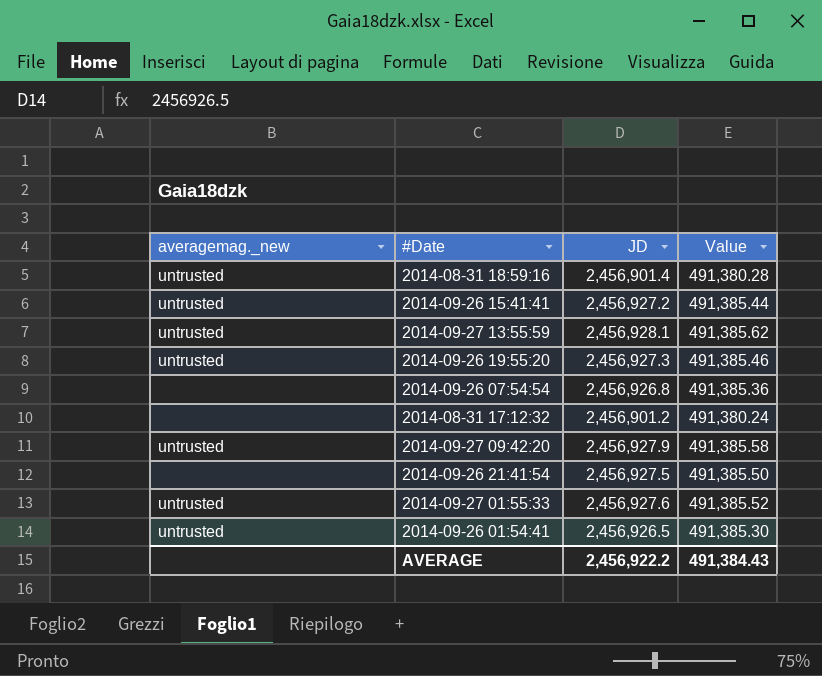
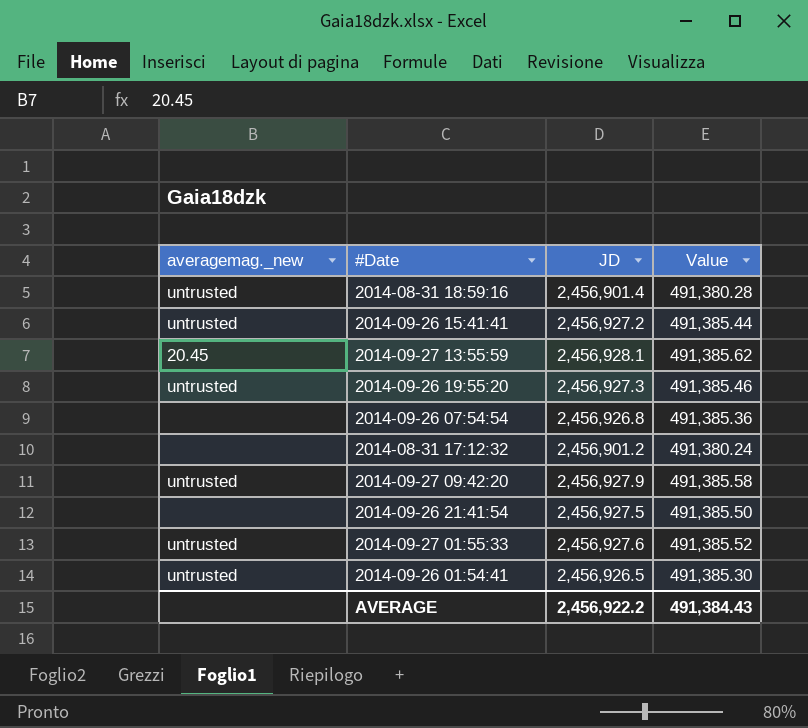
2014-09-27 13:55:59 | averagemag._new: untrusted -> 20.45

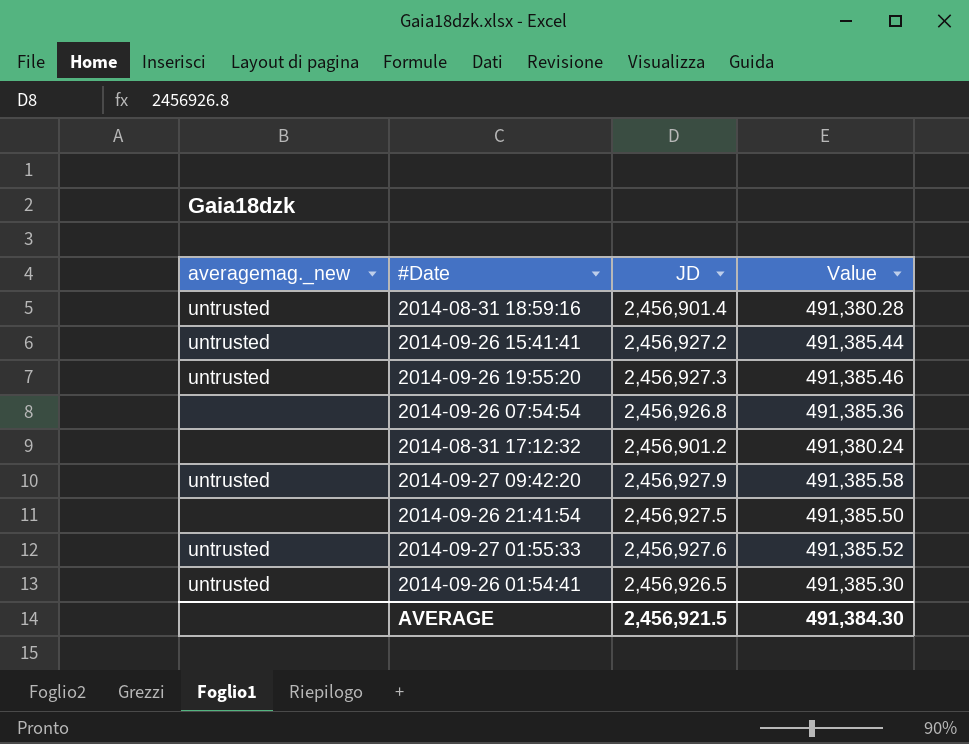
row 2014-09-27 13:55:59: 20.45 | 2,456,928.1 | 491,385.62 -> none
AVERAGE | JD: 2,456,922.2 -> 2,456,921.5
AVERAGE | Value: 491,384.43 -> 491,384.30

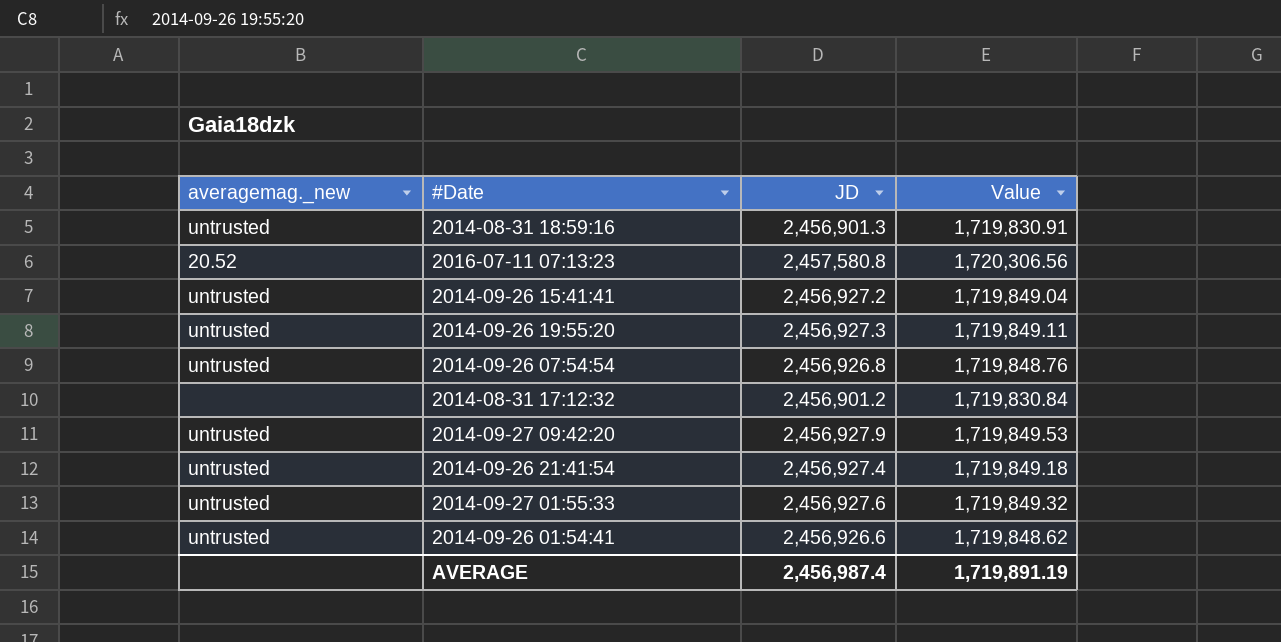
column Value | formula: [JD] * 0.2 -> [JD] * 0.7
2014-08-31 18:59:16 | JD: 2,456,901.4 -> 2,456,901.3
row 2016-07-11 07:13:23: none -> 20.52 | 2,457,580.8 | 1,720,306.56
2014-09-26 07:54:54 | averagemag._new: none -> untrusted
2014-09-26 21:41:54 | averagemag._new: none -> untrusted
2014-09-26 21:41:54 | JD: 2,456,927.5 -> 2,456,927.4
2014-09-26 01:54:41 | JD: 2,456,926.5 -> 2,456,926.6
AVERAGE | JD: 2,456,921.5 -> 2,456,987.4
AVERAGE | Value: 491,384.30 -> 1,719,891.19

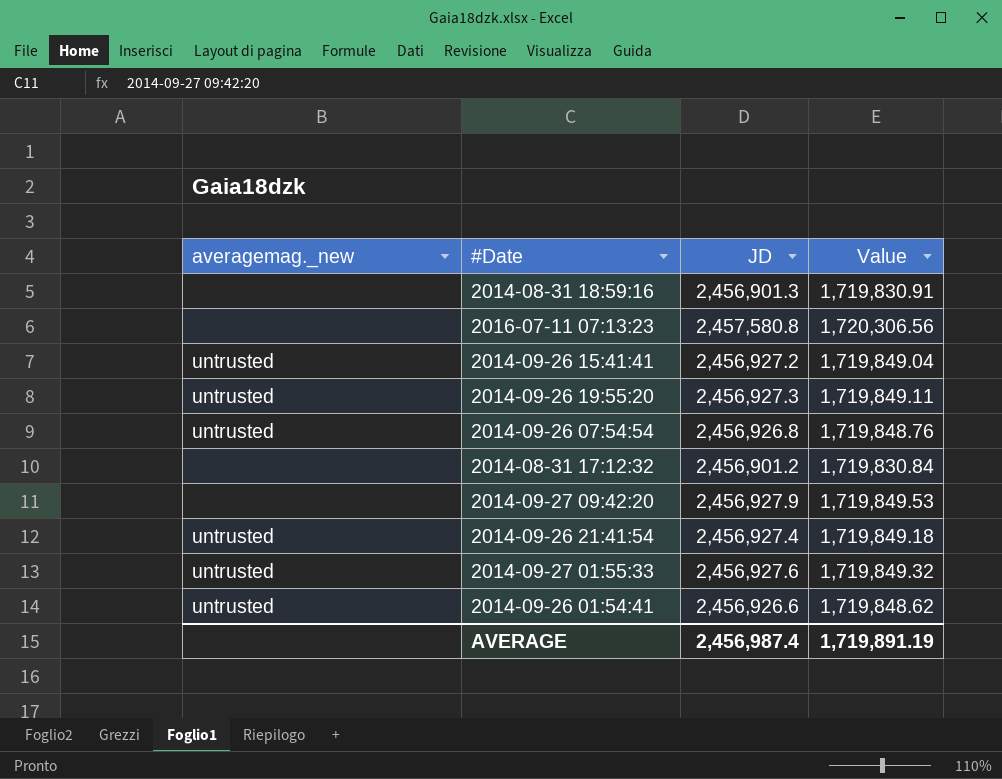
2014-08-31 18:59:16 | averagemag._new: untrusted -> none
2016-07-11 07:13:23 | averagemag._new: 20.52 -> none
2014-09-27 09:42:20 | averagemag._new: untrusted -> none

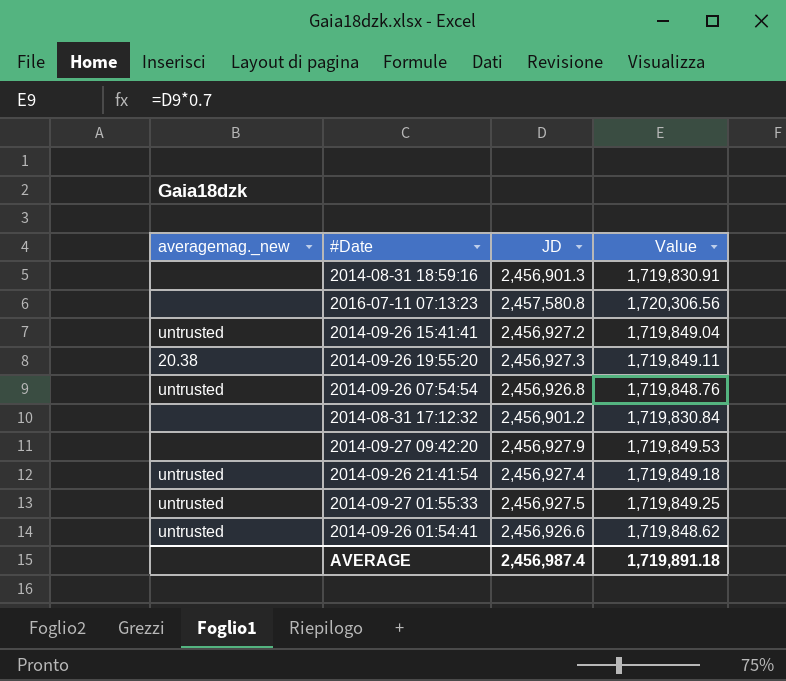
2014-09-26 19:55:20 | averagemag._new: untrusted -> 20.38
2014-09-27 01:55:33 | JD: 2,456,927.6 -> 2,456,927.5
2014-09-27 01:55:33 | Value: 1,719,849.32 -> 1,719,849.25
AVERAGE | Value: 1,719,891.19 -> 1,719,891.18

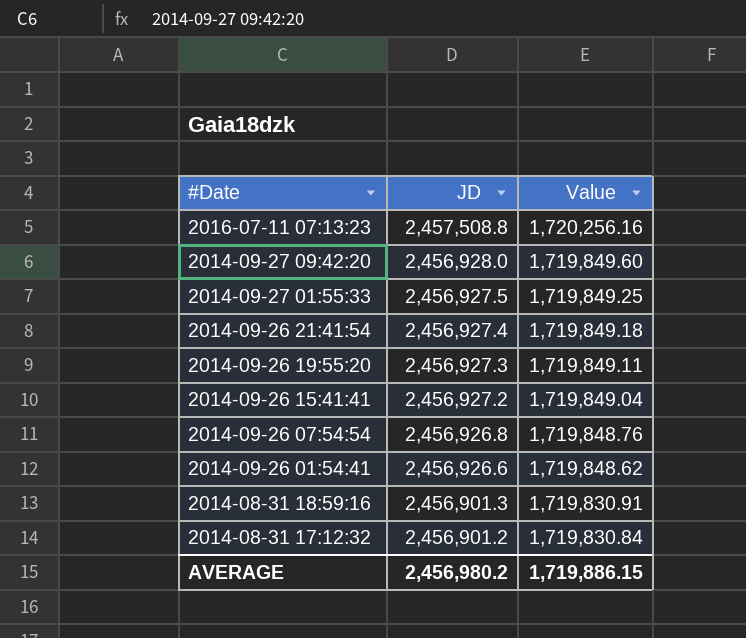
row order: none -> #Date descending
column averagemag._new | position: 1 -> none
2016-07-11 07:13:23 | JD: 2,457,580.8 -> 2,457,508.8
2016-07-11 07:13:23 | Value: 1,720,306.56 -> 1,720,256.16
2014-09-27 09:42:20 | JD: 2,456,927.9 -> 2,456,928.0
2014-09-27 09:42:20 | Value: 1,719,849.53 -> 1,719,849.60
AVERAGE | JD: 2,456,987.4 -> 2,456,980.2
AVERAGE | Value: 1,719,891.18 -> 1,719,886.15

